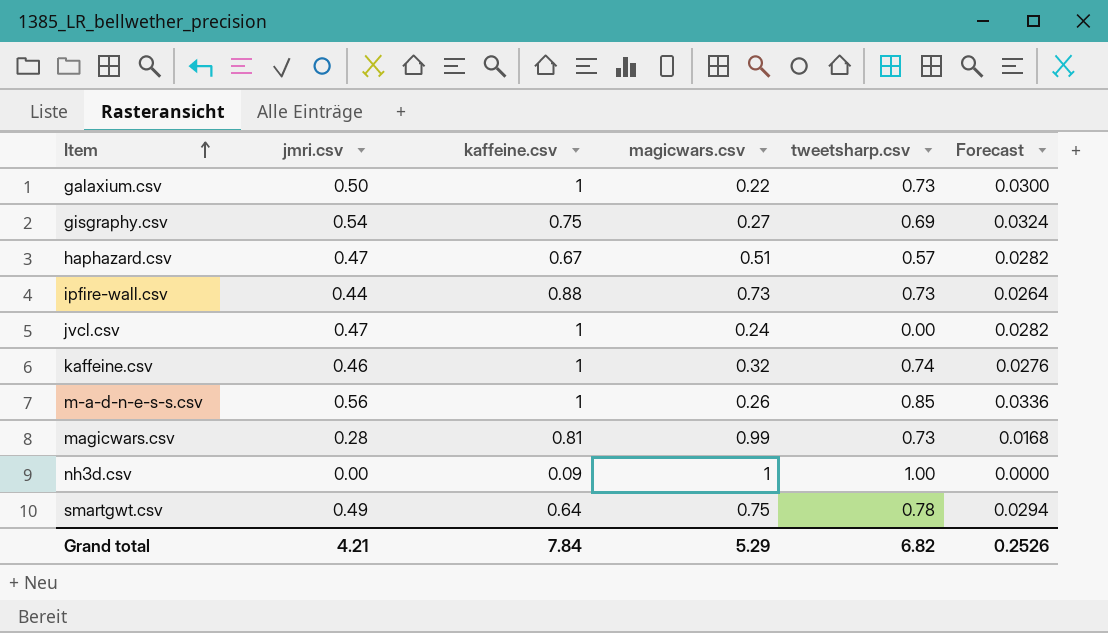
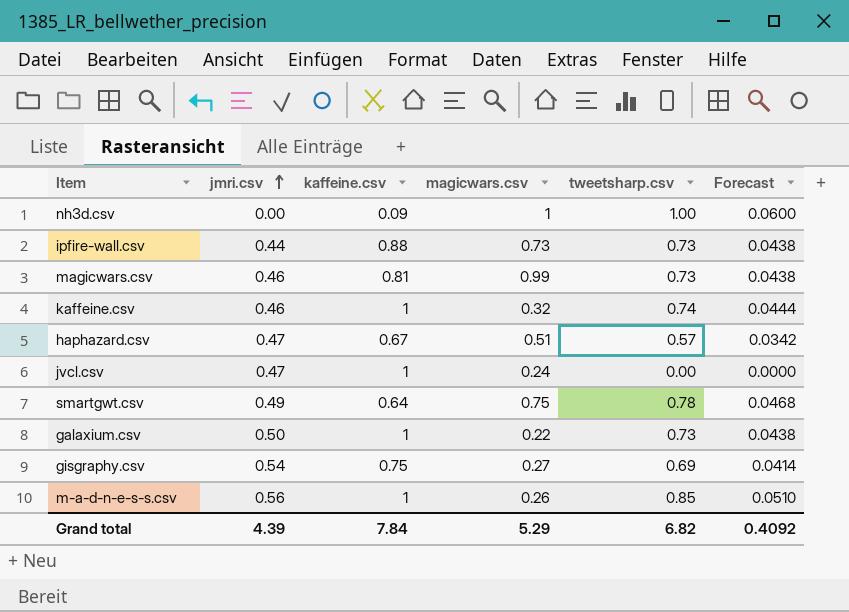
row order: Item ascending -> jmri.csv ascending
column Forecast | formula: [jmri.csv] * 0.06 -> [tweetsharp.csv] * 0.06
magicwars.csv | jmri.csv: 0.28 -> 0.46
Grand total | jmri.csv: 4.21 -> 4.39
Grand total | Forecast: 0.2526 -> 0.4092

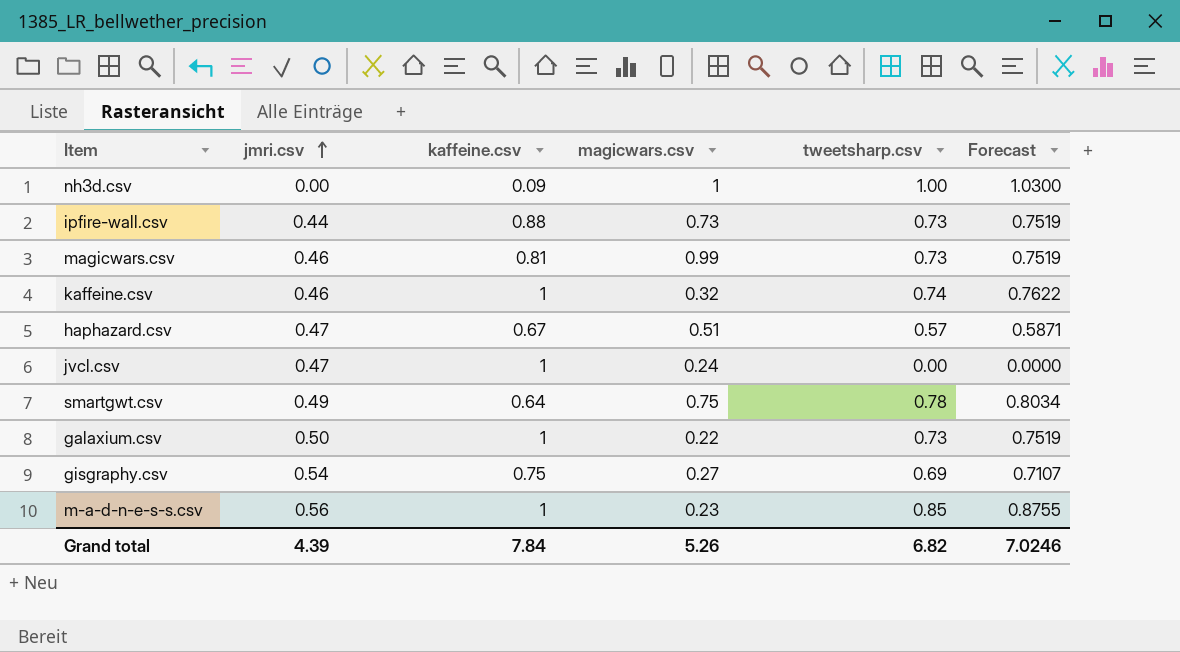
column Forecast | formula: [tweetsharp.csv] * 0.06 -> [tweetsharp.csv] * 1.03
m-a-d-n-e-s-s.csv | magicwars.csv: 0.26 -> 0.23
Grand total | magicwars.csv: 5.29 -> 5.26
Grand total | Forecast: 0.4092 -> 7.0246

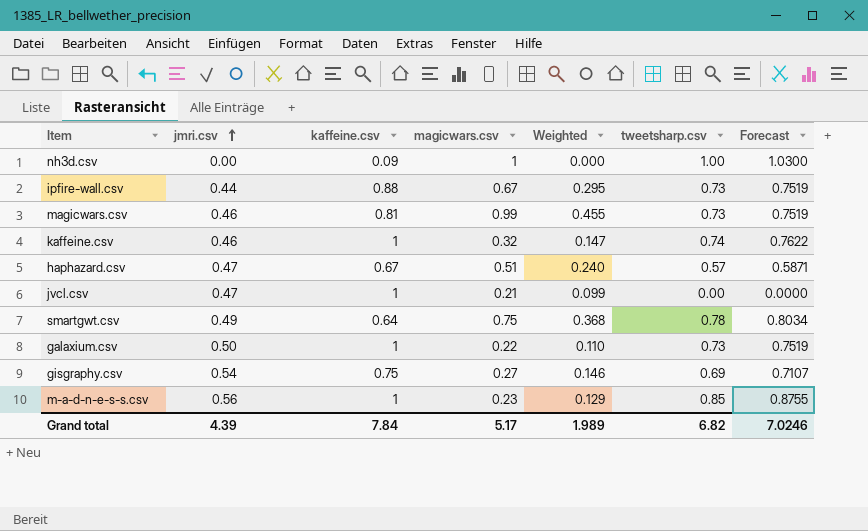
column Weighted | formula: none -> [jmri.csv] * [magicwars.csv]
ipfire-wall.csv | magicwars.csv: 0.73 -> 0.67
jvcl.csv | magicwars.csv: 0.24 -> 0.21
Grand total | magicwars.csv: 5.26 -> 5.17

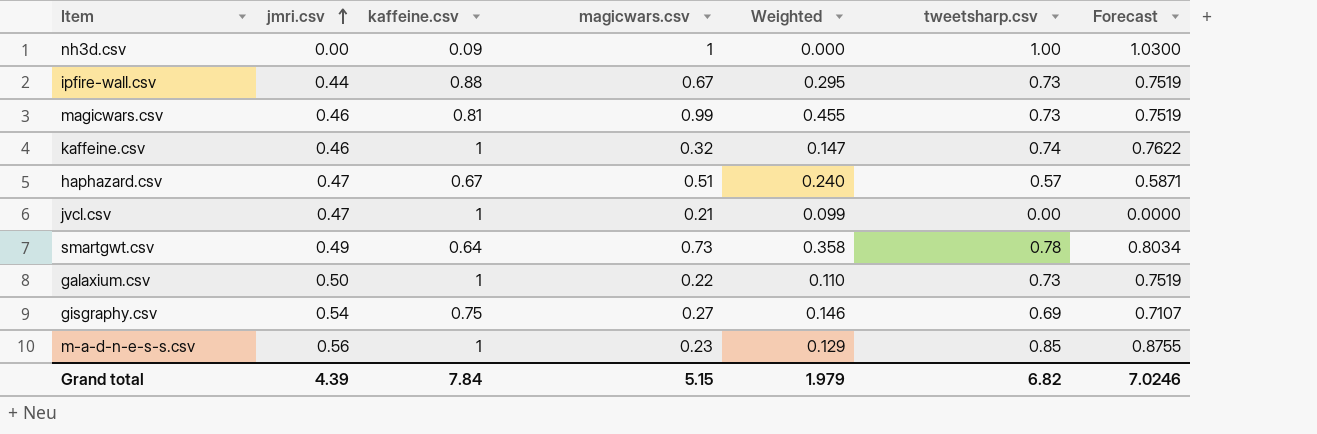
smartgwt.csv | magicwars.csv: 0.75 -> 0.73
smartgwt.csv | Weighted: 0.368 -> 0.358
Grand total | magicwars.csv: 5.17 -> 5.15
Grand total | Weighted: 1.989 -> 1.979

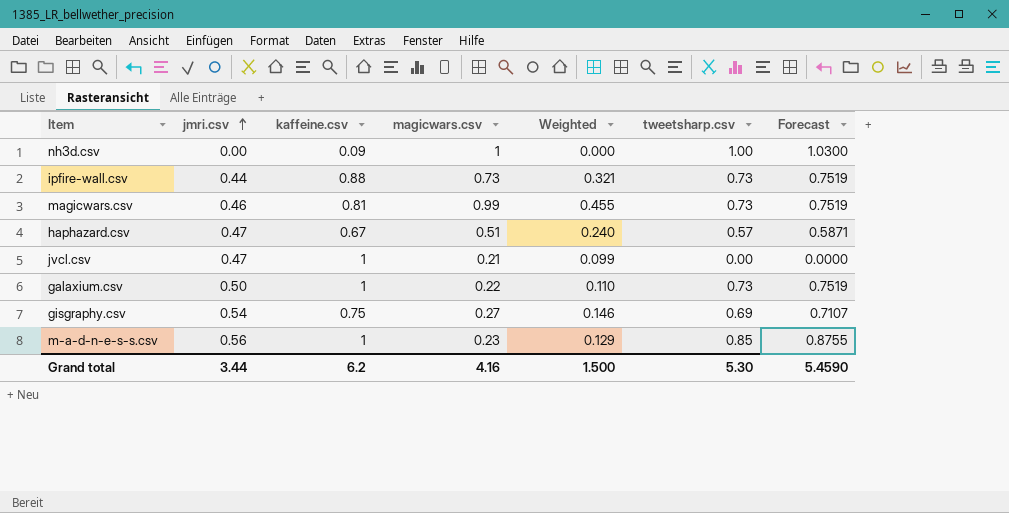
row kaffeine.csv: 0.46 | 1 | 0.32 | 0.147 | 0.74 | 0.7622 -> none
row smartgwt.csv: 0.49 | 0.64 | 0.73 | 0.358 | 0.78 | 0.8034 -> none
ipfire-wall.csv | magicwars.csv: 0.67 -> 0.73
ipfire-wall.csv | Weighted: 0.295 -> 0.321
Grand total | jmri.csv: 4.39 -> 3.44
Grand total | kaffeine.csv: 7.84 -> 6.2
Grand total | magicwars.csv: 5.15 -> 4.16
Grand total | Weighted: 1.979 -> 1.500
Grand total | tweetsharp.csv: 6.82 -> 5.30
Grand total | Forecast: 7.0246 -> 5.4590

